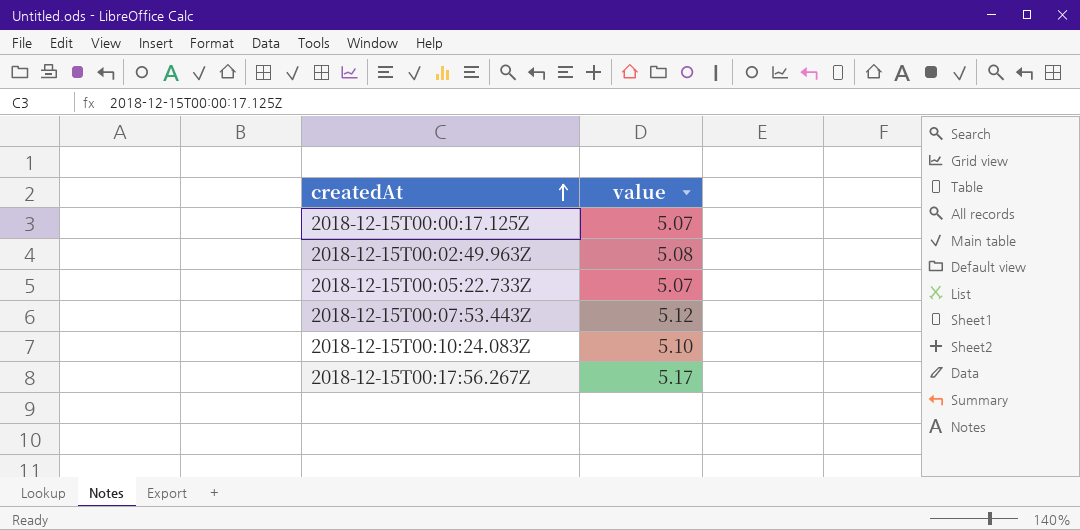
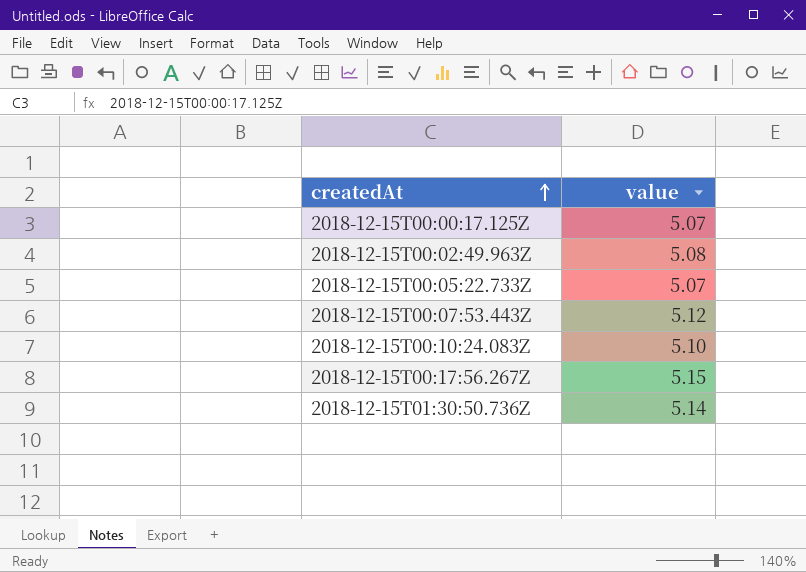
2018-12-15T00:17:56.267Z | value: 5.17 -> 5.15
row 2018-12-15T01:30:50.736Z: none -> 5.14

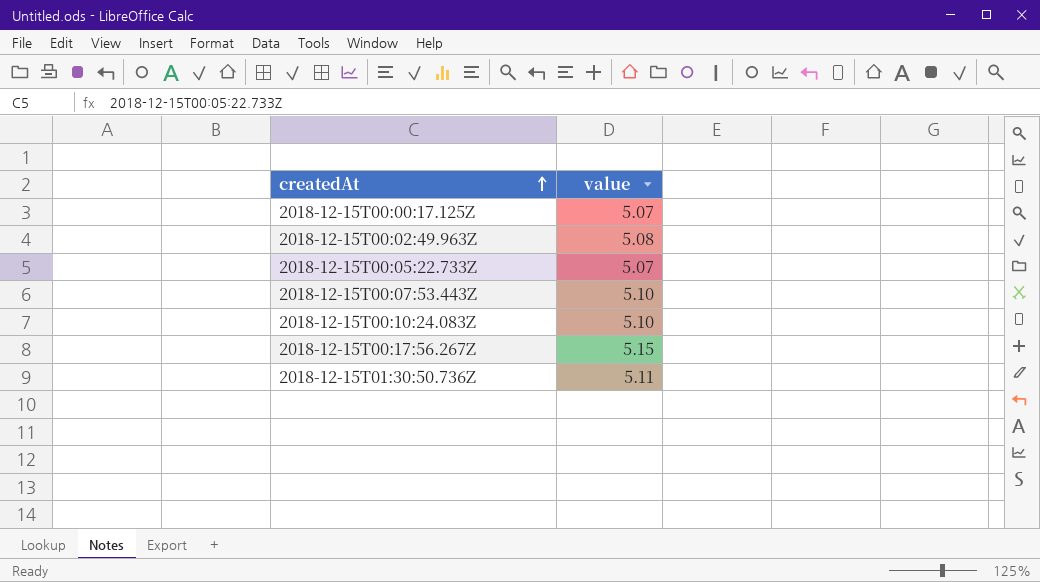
2018-12-15T00:07:53.443Z | value: 5.12 -> 5.10
2018-12-15T01:30:50.736Z | value: 5.14 -> 5.11

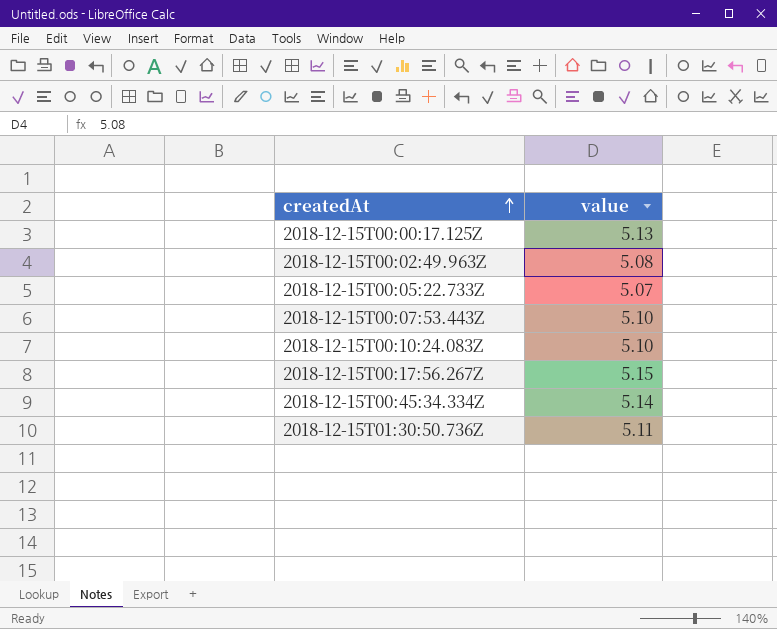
2018-12-15T00:00:17.125Z | value: 5.07 -> 5.13
row 2018-12-15T00:45:34.334Z: none -> 5.14

